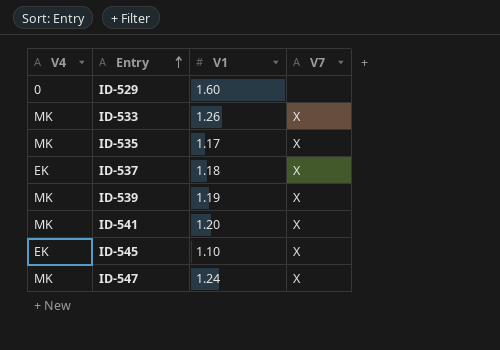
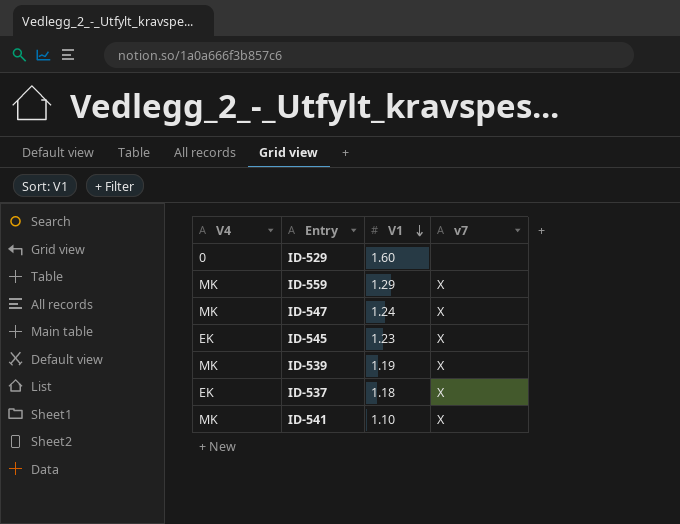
row order: Entry ascending -> V1 descending
column name: V7 -> v7
row ID-533: MK | 1.26 | X -> none
row ID-535: MK | 1.17 | X -> none
row ID-559: none -> MK | 1.29 | X
ID-545 | V1: 1.10 -> 1.23
ID-541 | V1: 1.20 -> 1.10

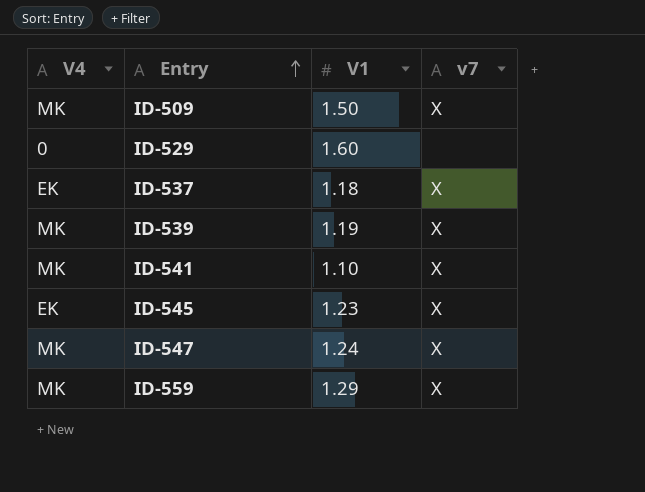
row order: V1 descending -> Entry ascending
row ID-509: none -> MK | 1.50 | X

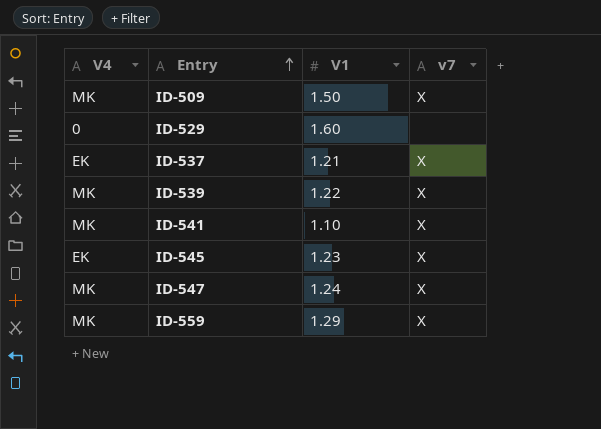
ID-537 | V1: 1.18 -> 1.21
ID-539 | V1: 1.19 -> 1.22

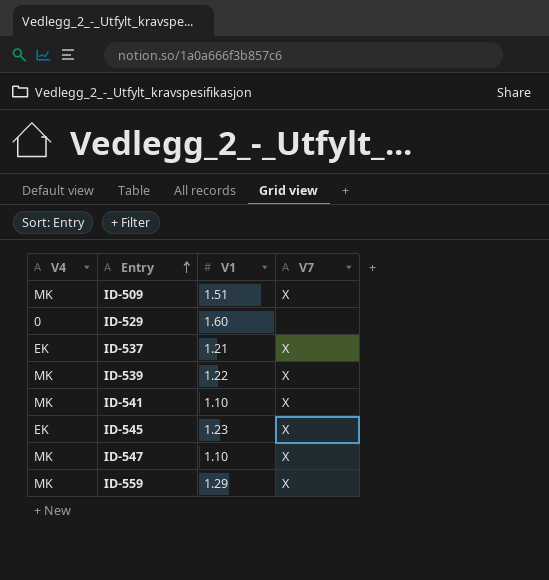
column name: v7 -> V7
ID-509 | V1: 1.50 -> 1.51
ID-547 | V1: 1.24 -> 1.10

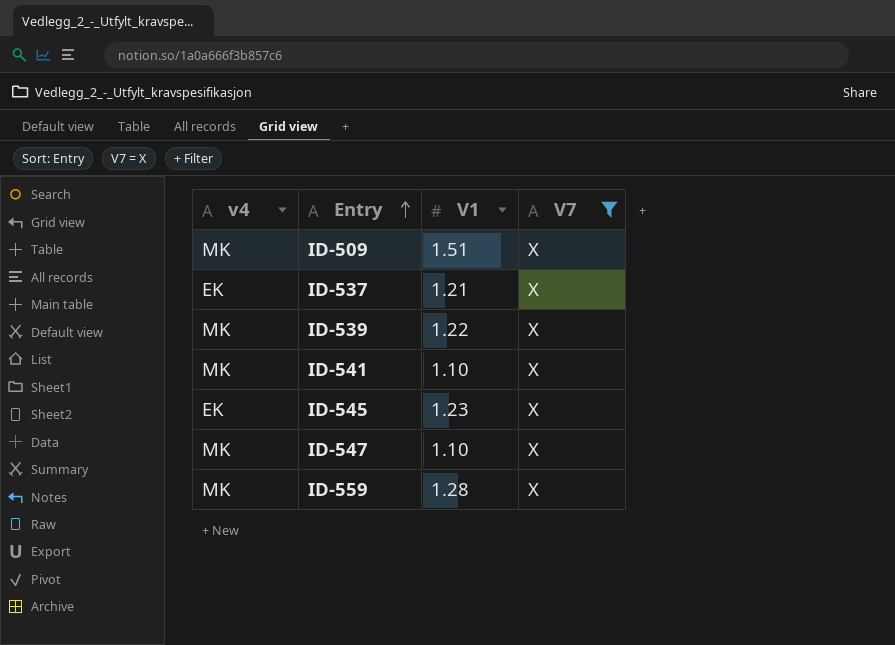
filter: none -> V7 = X
column name: V4 -> v4
ID-559 | V1: 1.29 -> 1.28

